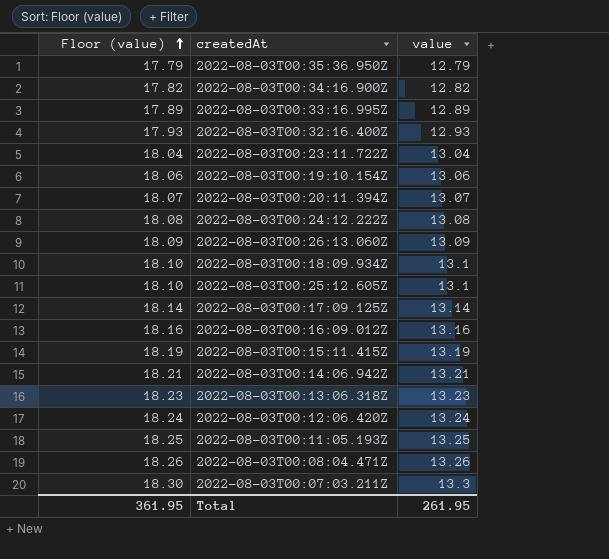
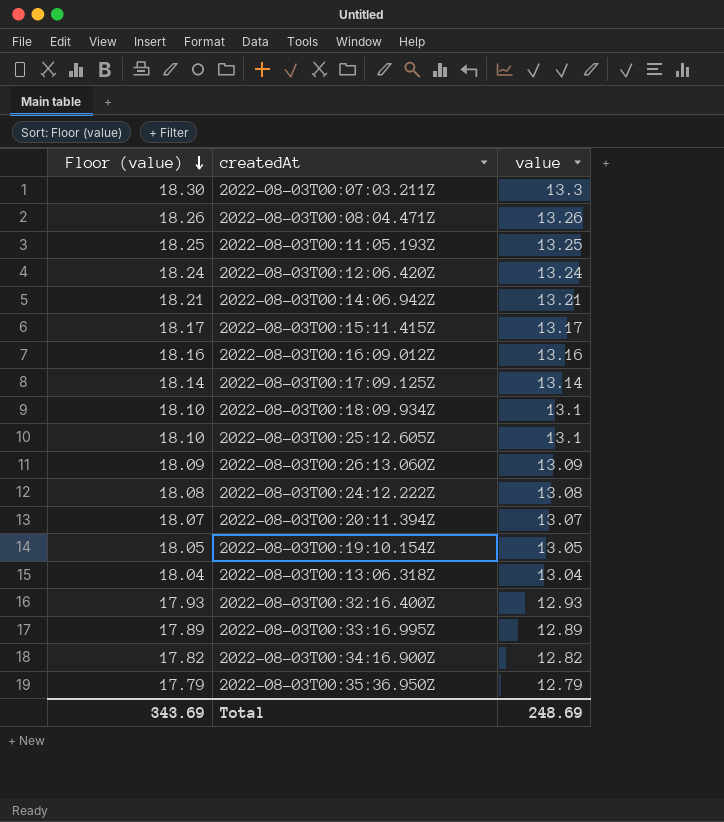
row order: Floor (value) ascending -> Floor (value) descending
row 2022-08-03T00:23:11.722Z: 18.04 | 13.04 -> none
2022-08-03T00:15:11.415Z | Floor (value): 18.19 -> 18.17
2022-08-03T00:15:11.415Z | value: 13.19 -> 13.17
2022-08-03T00:19:10.154Z | Floor (value): 18.06 -> 18.05
2022-08-03T00:19:10.154Z | value: 13.06 -> 13.05
2022-08-03T00:13:06.318Z | Floor (value): 18.23 -> 18.04
2022-08-03T00:13:06.318Z | value: 13.23 -> 13.04
Total | Floor (value): 361.95 -> 343.69
Total | value: 261.95 -> 248.69

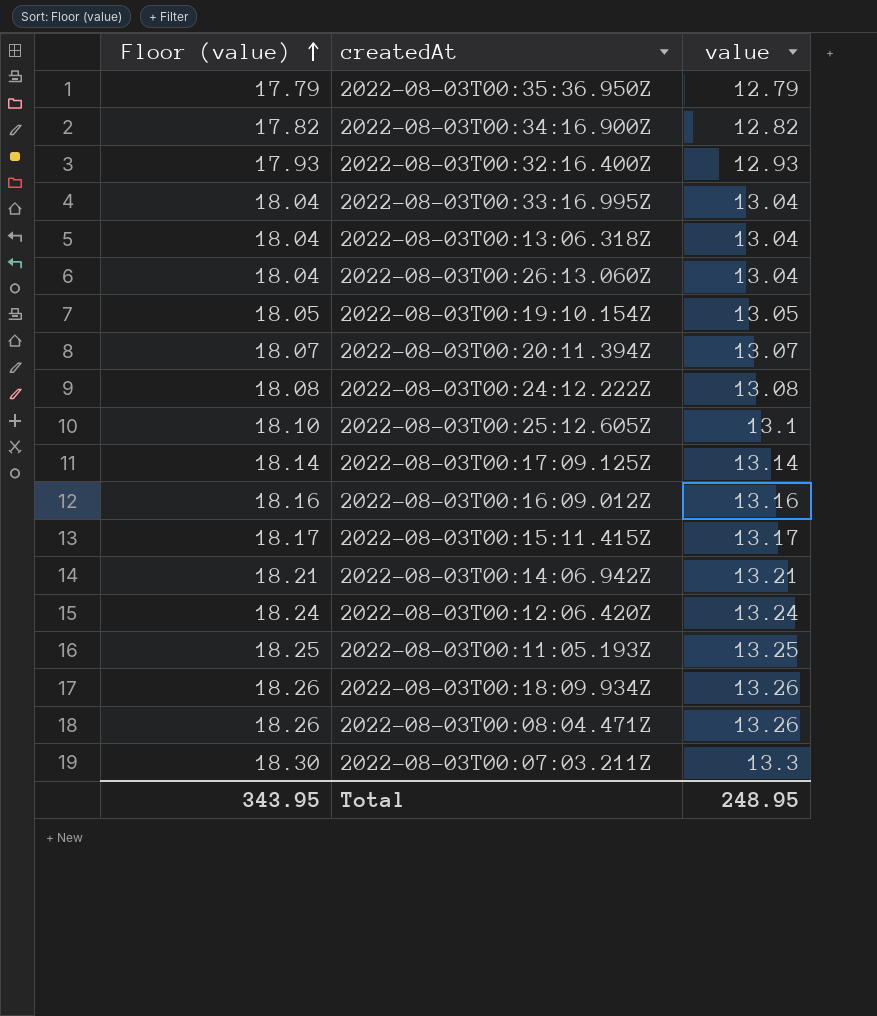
row order: Floor (value) descending -> Floor (value) ascending
2022-08-03T00:33:16.995Z | Floor (value): 17.89 -> 18.04
2022-08-03T00:33:16.995Z | value: 12.89 -> 13.04
2022-08-03T00:26:13.060Z | Floor (value): 18.09 -> 18.04
2022-08-03T00:26:13.060Z | value: 13.09 -> 13.04
2022-08-03T00:18:09.934Z | Floor (value): 18.10 -> 18.26
2022-08-03T00:18:09.934Z | value: 13.1 -> 13.26
Total | Floor (value): 343.69 -> 343.95
Total | value: 248.69 -> 248.95

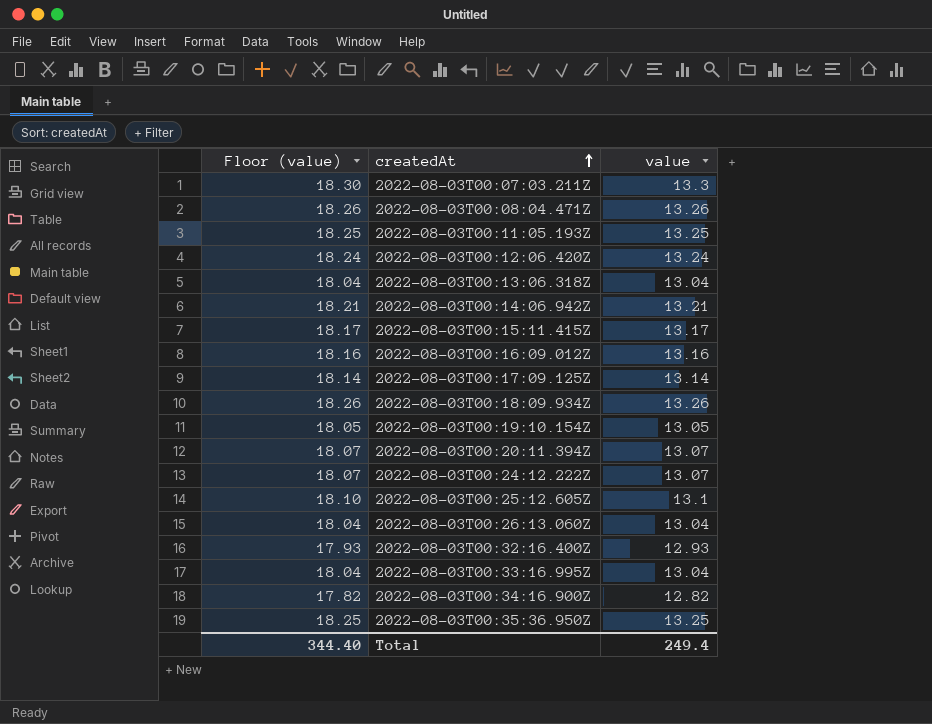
row order: Floor (value) ascending -> createdAt ascending
2022-08-03T00:24:12.222Z | Floor (value): 18.08 -> 18.07
2022-08-03T00:24:12.222Z | value: 13.08 -> 13.07
2022-08-03T00:35:36.950Z | Floor (value): 17.79 -> 18.25
2022-08-03T00:35:36.950Z | value: 12.79 -> 13.25
Total | Floor (value): 343.95 -> 344.40
Total | value: 248.95 -> 249.4

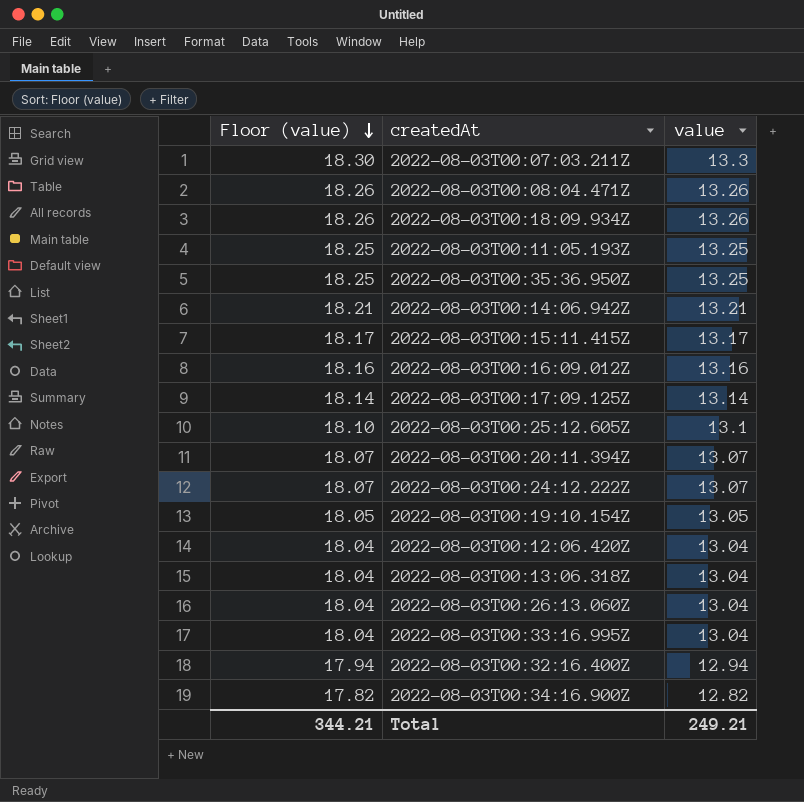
row order: createdAt ascending -> Floor (value) descending
2022-08-03T00:12:06.420Z | Floor (value): 18.24 -> 18.04
2022-08-03T00:12:06.420Z | value: 13.24 -> 13.04
2022-08-03T00:32:16.400Z | Floor (value): 17.93 -> 17.94
2022-08-03T00:32:16.400Z | value: 12.93 -> 12.94
Total | Floor (value): 344.40 -> 344.21
Total | value: 249.4 -> 249.21

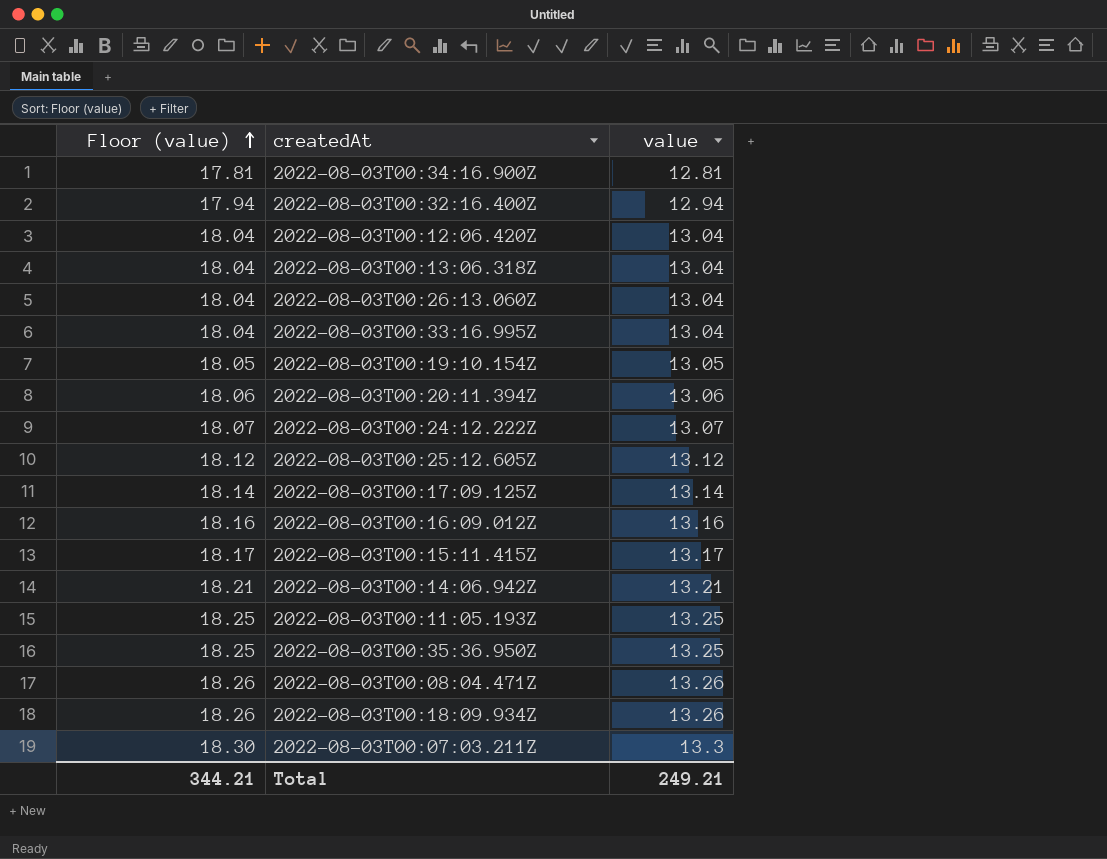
row order: Floor (value) descending -> Floor (value) ascending
2022-08-03T00:34:16.900Z | Floor (value): 17.82 -> 17.81
2022-08-03T00:34:16.900Z | value: 12.82 -> 12.81
2022-08-03T00:20:11.394Z | Floor (value): 18.07 -> 18.06
2022-08-03T00:20:11.394Z | value: 13.07 -> 13.06
2022-08-03T00:25:12.605Z | Floor (value): 18.10 -> 18.12
2022-08-03T00:25:12.605Z | value: 13.1 -> 13.12

